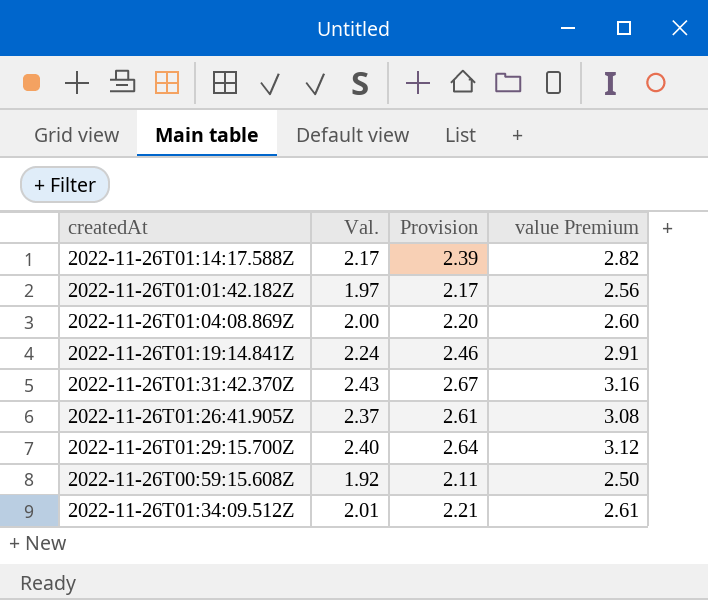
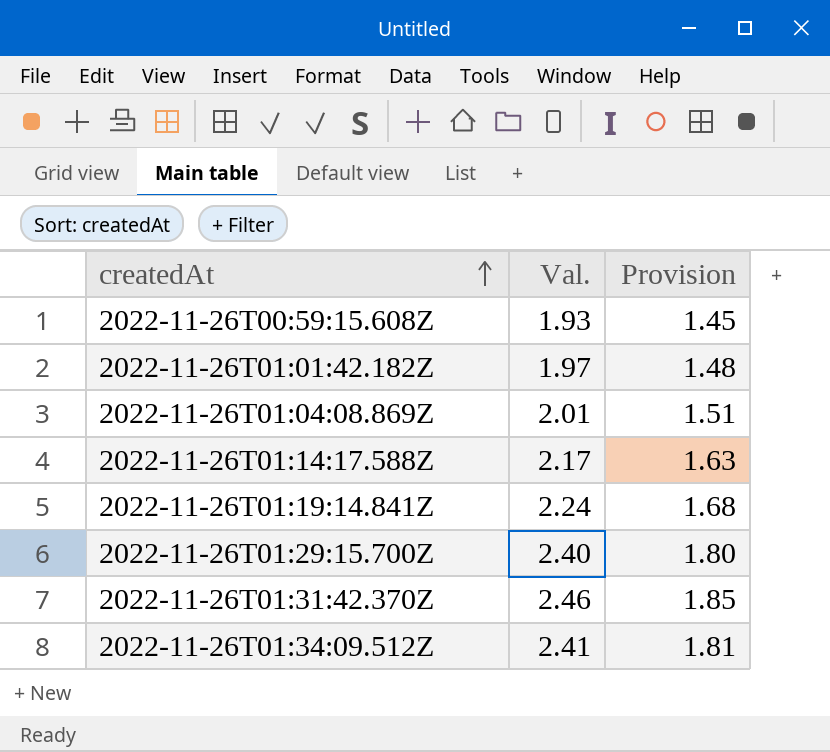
row order: none -> createdAt ascending
column value Premium | formula: [Val.] * 1.3 -> none
column Provision | formula: [Val.] * 1.1 -> [Val.] * 0.75
row 2022-11-26T01:26:41.905Z: 2.37 | 2.61 | 3.08 -> none
2022-11-26T00:59:15.608Z | Val.: 1.92 -> 1.93
2022-11-26T01:04:08.869Z | Val.: 2.00 -> 2.01
2022-11-26T01:31:42.370Z | Val.: 2.43 -> 2.46
2022-11-26T01:34:09.512Z | Val.: 2.01 -> 2.41

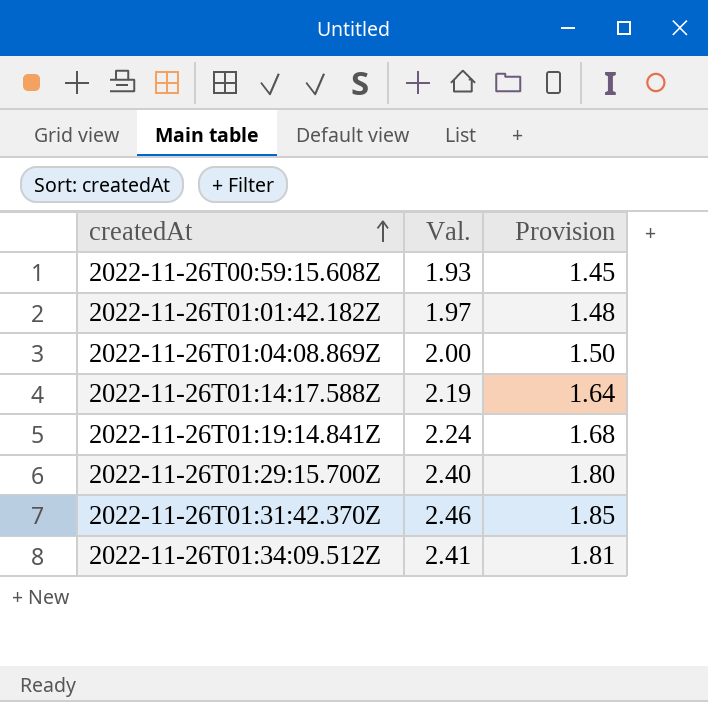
2022-11-26T01:04:08.869Z | Val.: 2.01 -> 2.00
2022-11-26T01:04:08.869Z | Provision: 1.51 -> 1.50
2022-11-26T01:14:17.588Z | Val.: 2.17 -> 2.19
2022-11-26T01:14:17.588Z | Provision: 1.63 -> 1.64

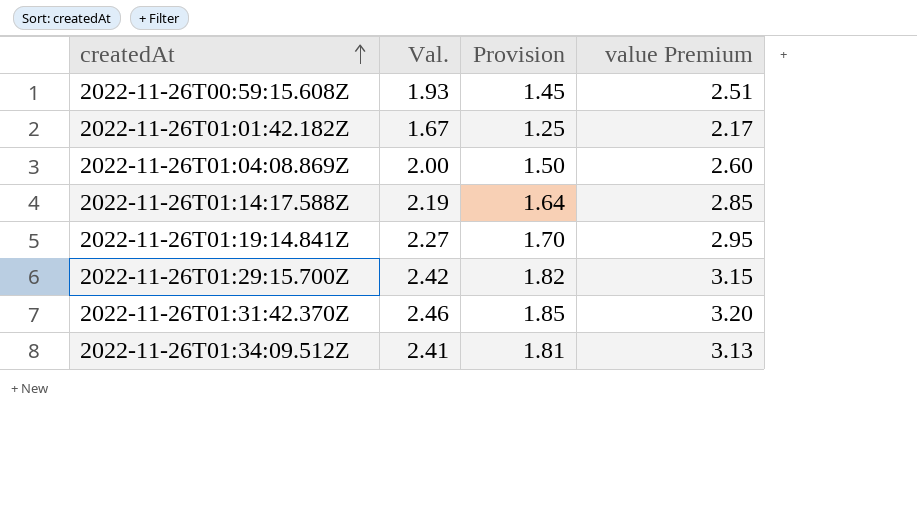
column value Premium | formula: none -> [Val.] * 1.3
2022-11-26T01:01:42.182Z | Val.: 1.97 -> 1.67
2022-11-26T01:01:42.182Z | Provision: 1.48 -> 1.25
2022-11-26T01:19:14.841Z | Val.: 2.24 -> 2.27
2022-11-26T01:19:14.841Z | Provision: 1.68 -> 1.70
2022-11-26T01:29:15.700Z | Val.: 2.40 -> 2.42
2022-11-26T01:29:15.700Z | Provision: 1.80 -> 1.82

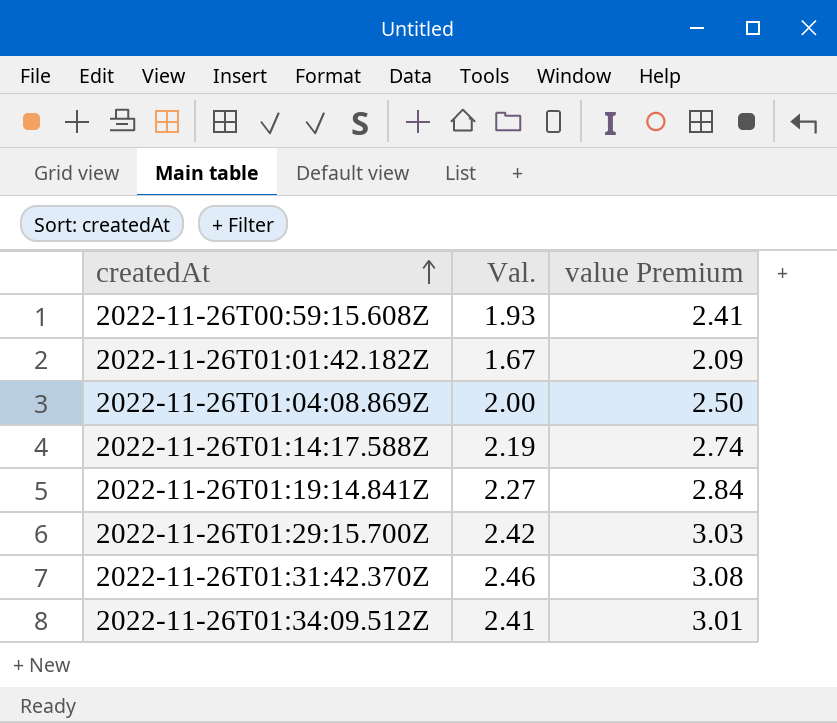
column Provision | formula: [Val.] * 0.75 -> none
column value Premium | formula: [Val.] * 1.3 -> [Val.] * 1.25

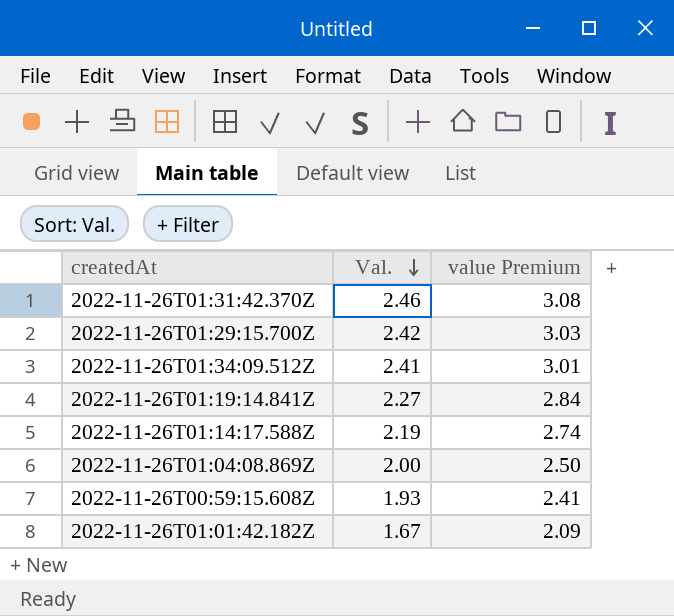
row order: createdAt ascending -> Val. descending

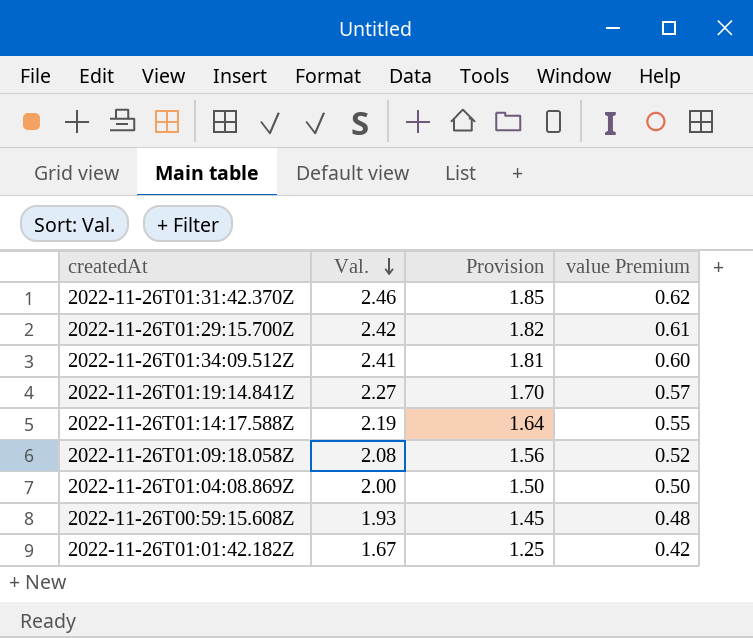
column Provision | formula: none -> [Val.] * 0.75
column value Premium | formula: [Val.] * 1.25 -> [Val.] * 0.25
row 2022-11-26T01:09:18.058Z: none -> 2.08 | 1.56 | 0.52

